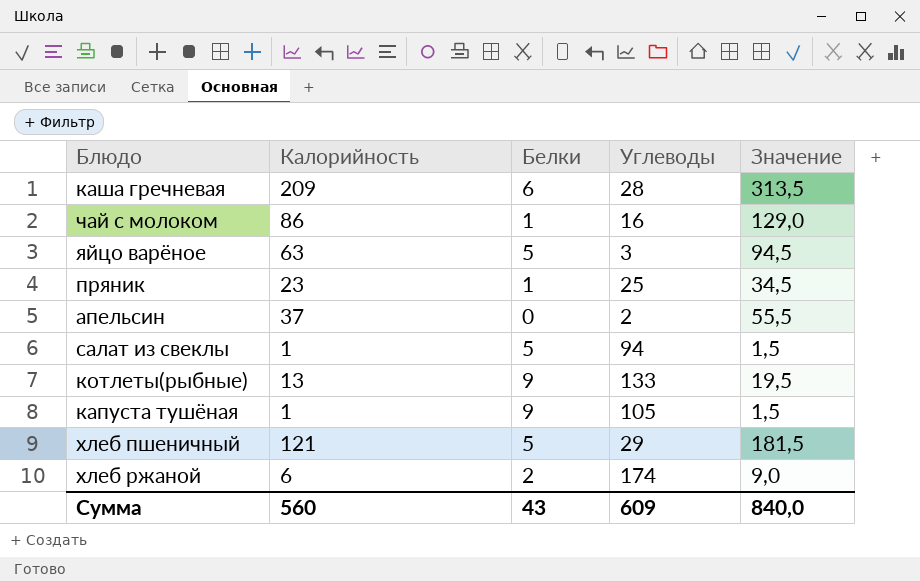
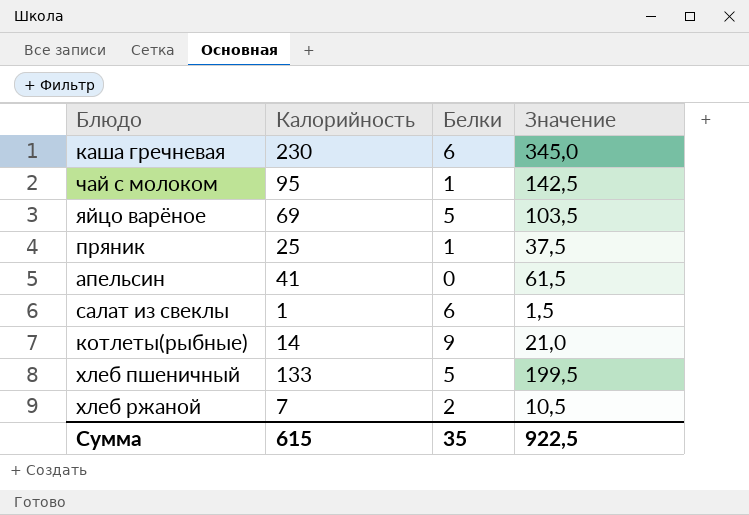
column Углеводы | position: 4 -> none
row капуста тушёная: 1 | 9 | 105 | 1,5 -> none
каша гречневая | Калорийность: 209 -> 230
каша гречневая | Значение: 313,5 -> 345,0
чай с молоком | Калорийность: 86 -> 95
чай с молоком | Значение: 129,0 -> 142,5
яйцо варёное | Калорийность: 63 -> 69
яйцо варёное | Значение: 94,5 -> 103,5
пряник | Калорийность: 23 -> 25
пряник | Значение: 34,5 -> 37,5
апельсин | Калорийность: 37 -> 41
апельсин | Значение: 55,5 -> 61,5
салат из свеклы | Белки: 5 -> 6
котлеты(рыбные) | Калорийность: 13 -> 14
котлеты(рыбные) | Значение: 19,5 -> 21,0
хлеб пшеничный | Калорийность: 121 -> 133
хлеб пшеничный | Значение: 181,5 -> 199,5
хлеб ржаной | Калорийность: 6 -> 7
хлеб ржаной | Значение: 9,0 -> 10,5
Сумма | Калорийность: 560 -> 615
Сумма | Белки: 43 -> 35
Сумма | Значение: 840,0 -> 922,5

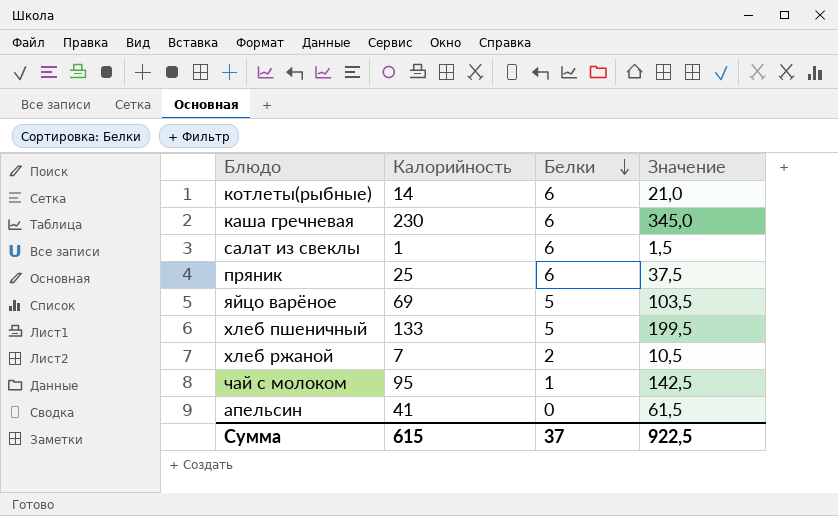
row order: none -> Белки descending
котлеты(рыбные) | Белки: 9 -> 6
пряник | Белки: 1 -> 6
Сумма | Белки: 35 -> 37

